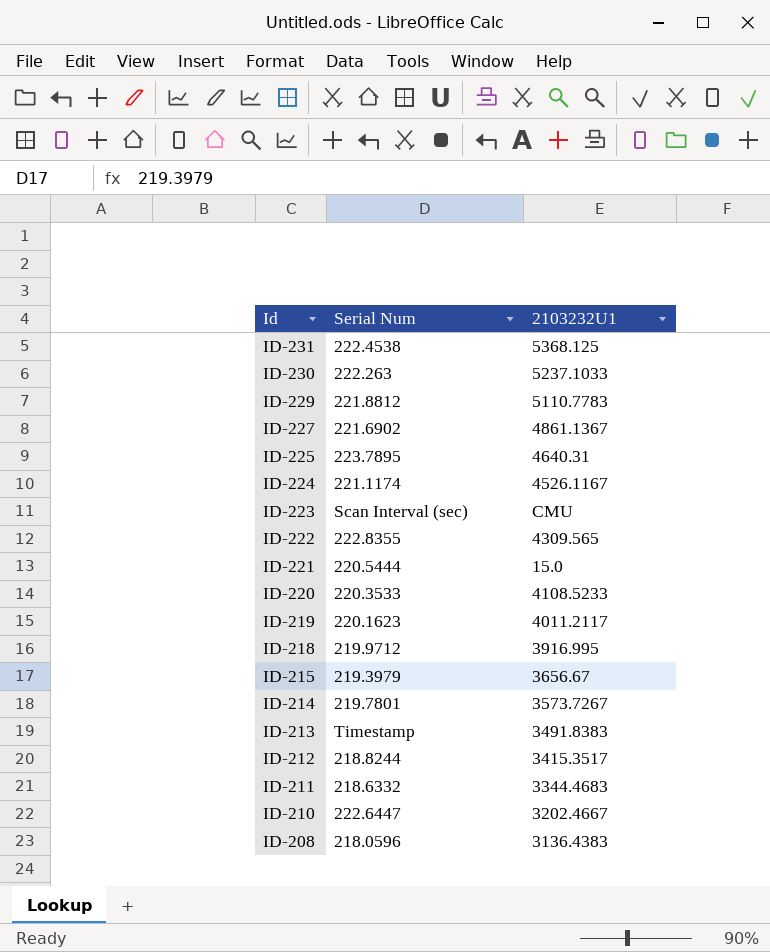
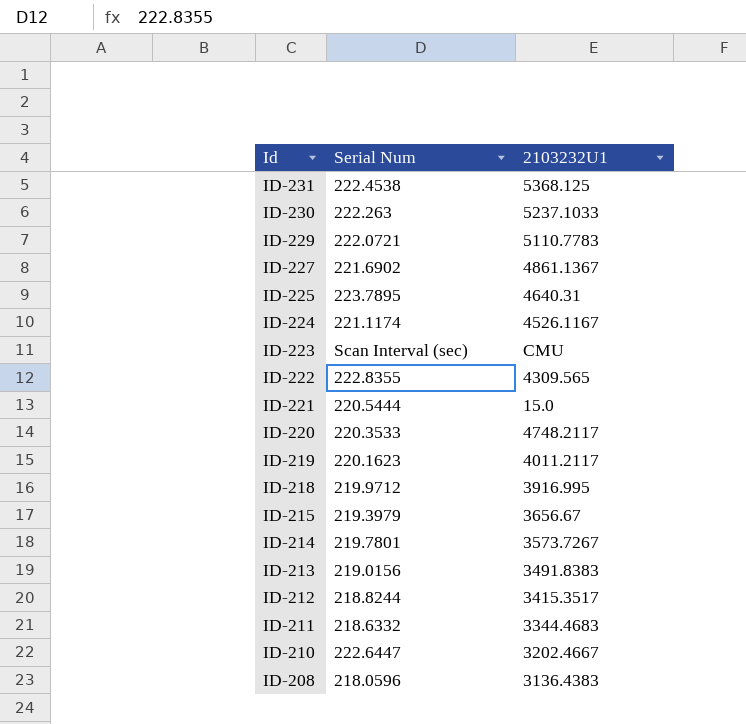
ID-229 | Serial Num: 221.8812 -> 222.0721
ID-220 | 2103232U1: 4108.5233 -> 4748.2117
ID-213 | Serial Num: Timestamp -> 219.0156

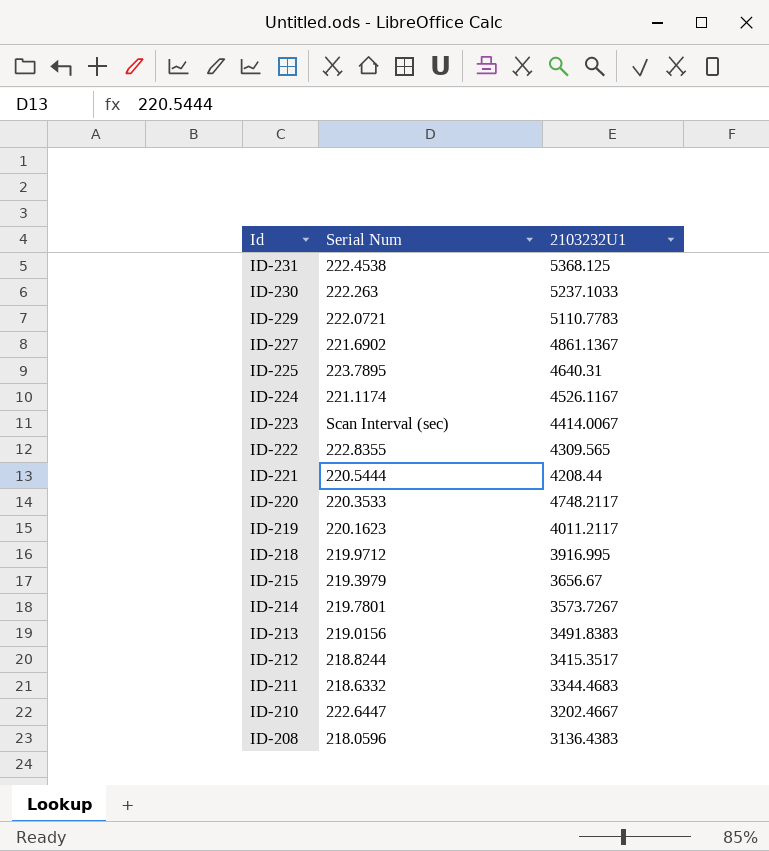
ID-223 | 2103232U1: CMU -> 4414.0067
ID-221 | 2103232U1: 15.0 -> 4208.44

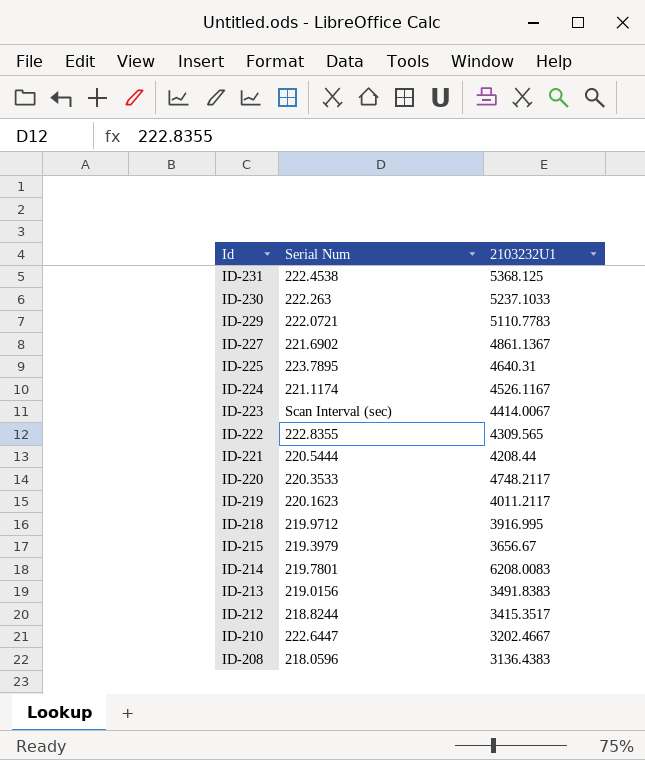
row ID-211: 218.6332 | 3344.4683 -> none
ID-214 | 2103232U1: 3573.7267 -> 6208.0083

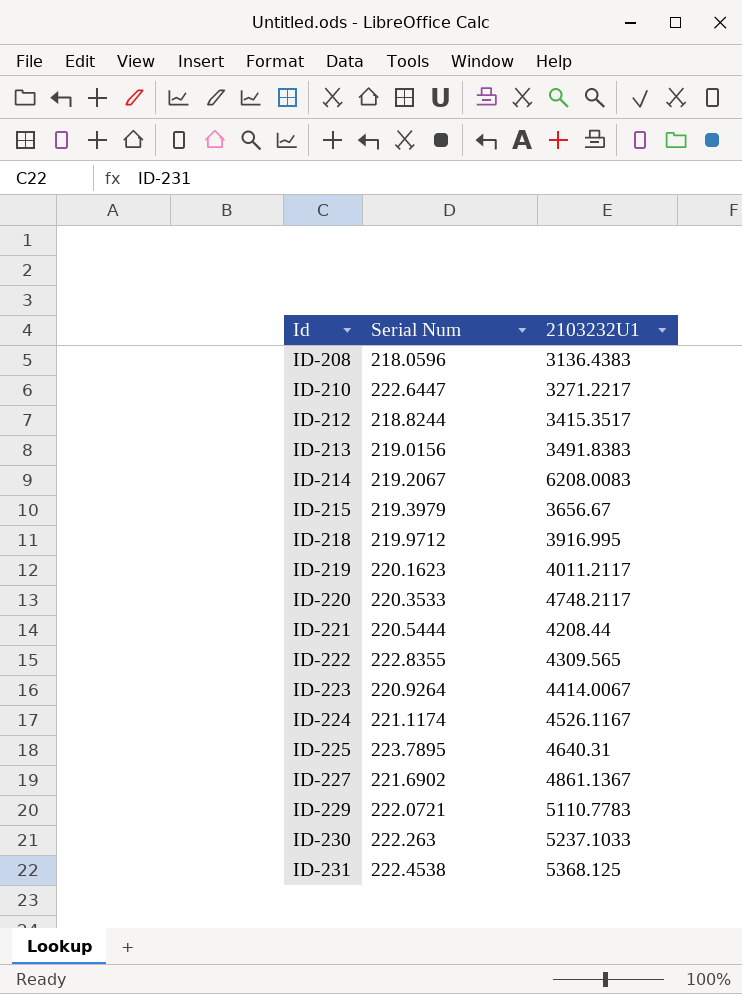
row order: Id descending -> Id ascending
ID-210 | 2103232U1: 3202.4667 -> 3271.2217
ID-214 | Serial Num: 219.7801 -> 219.2067
ID-223 | Serial Num: Scan Interval (sec) -> 220.9264

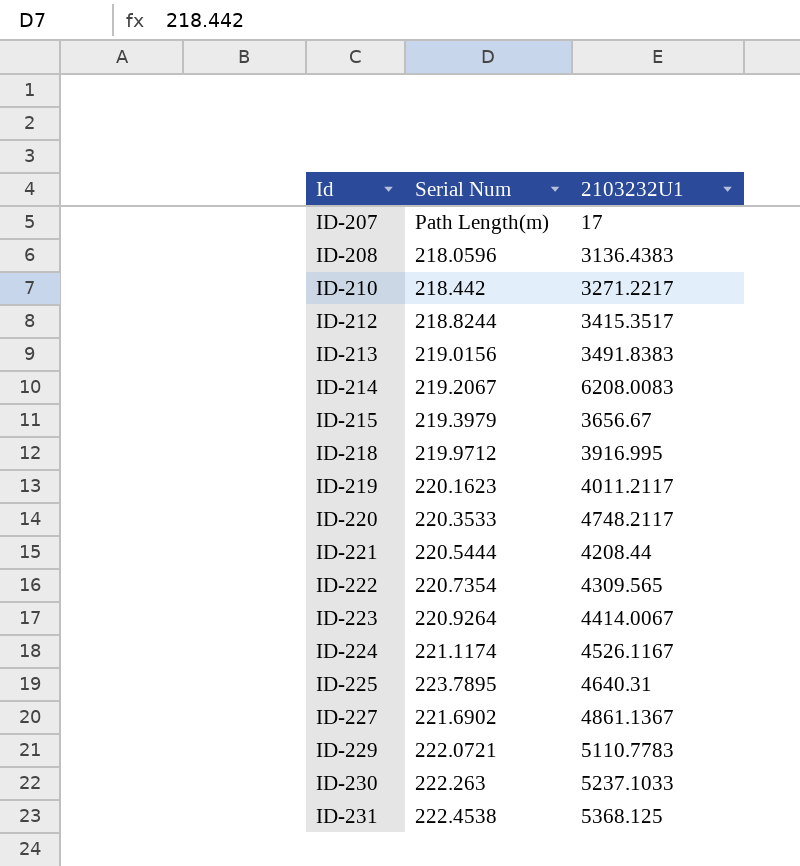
row ID-207: none -> Path Length(m) | 17
ID-210 | Serial Num: 222.6447 -> 218.442
ID-222 | Serial Num: 222.8355 -> 220.7354

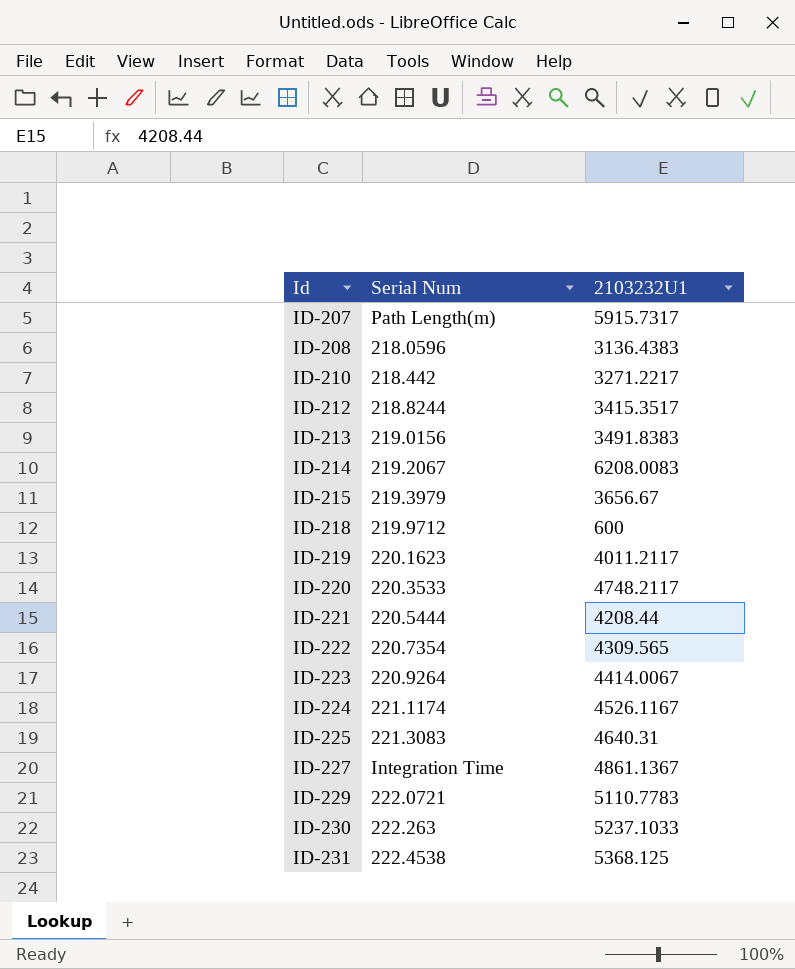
ID-207 | 2103232U1: 17 -> 5915.7317
ID-218 | 2103232U1: 3916.995 -> 600
ID-225 | Serial Num: 223.7895 -> 221.3083
ID-227 | Serial Num: 221.6902 -> Integration Time

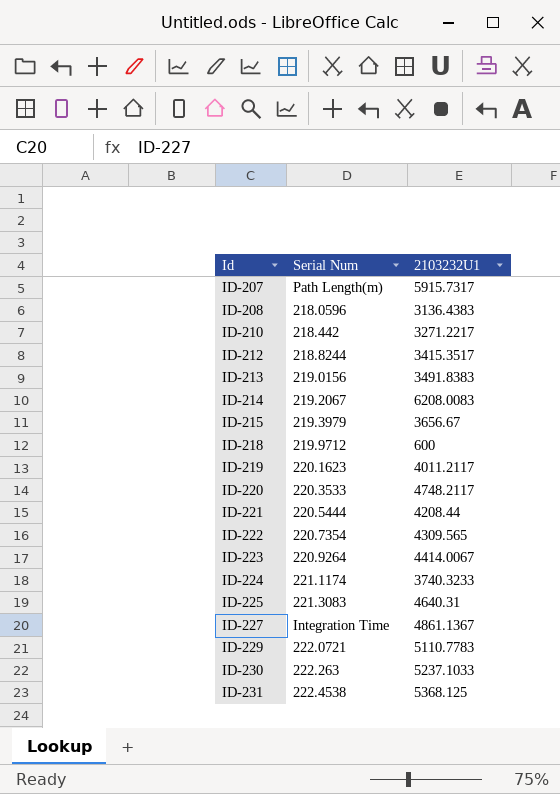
ID-224 | 2103232U1: 4526.1167 -> 3740.3233

